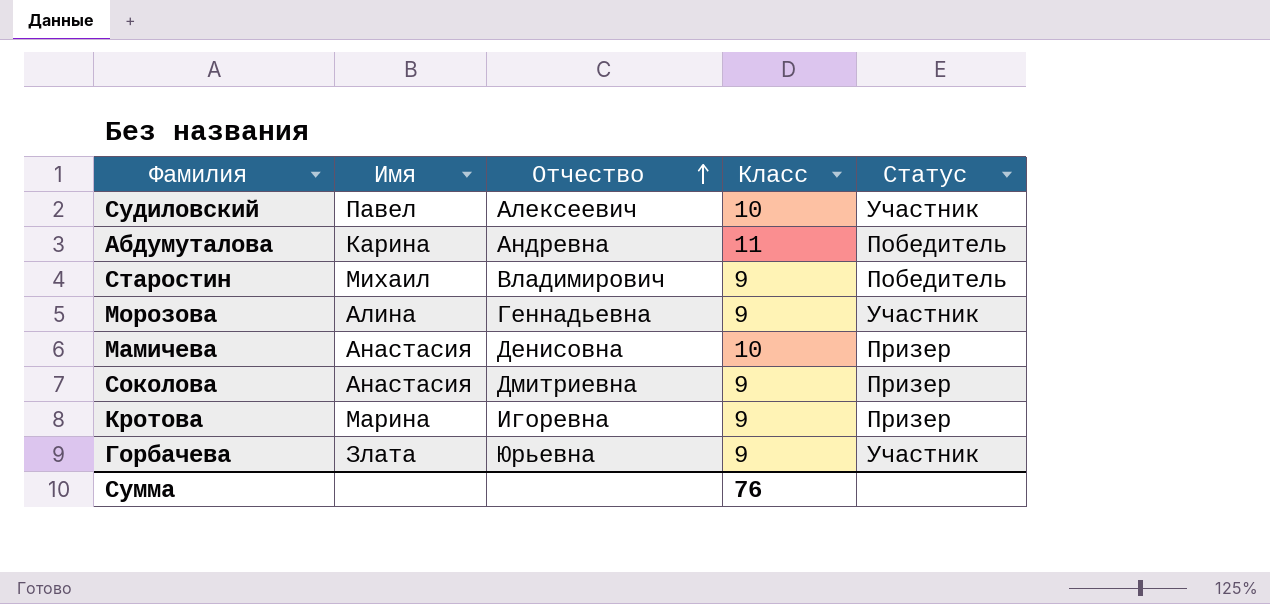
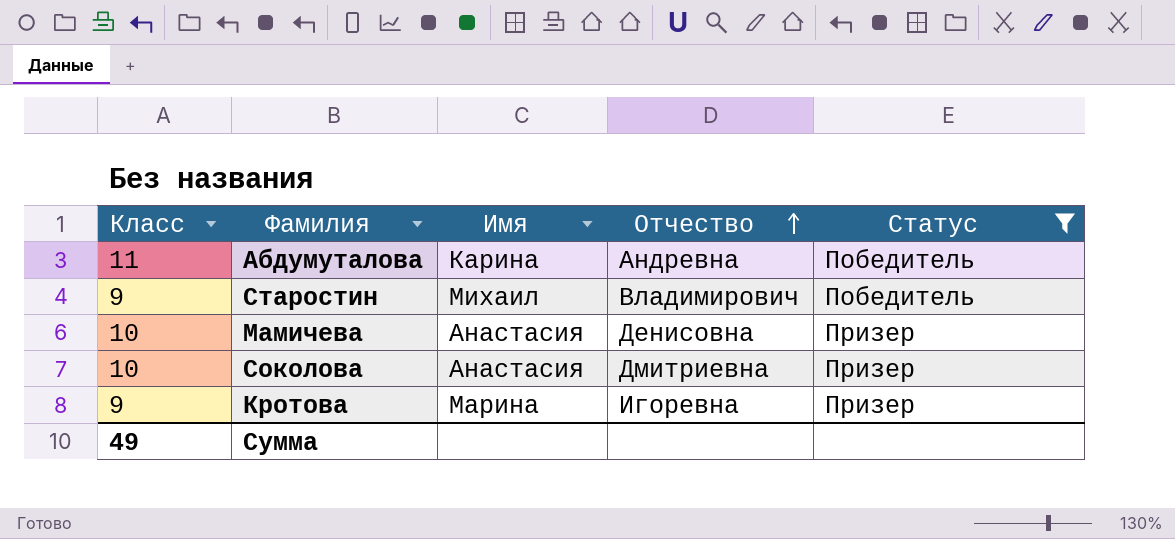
filter: none -> Статус != Участник
column Класс | position: 4 -> 1
Соколова | Класс: 9 -> 10
Сумма | Класс: 76 -> 49

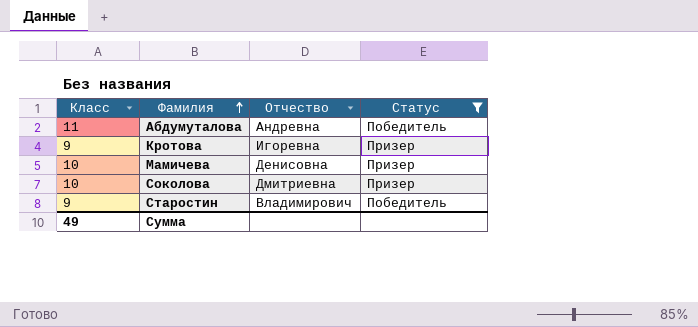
row order: Отчество ascending -> Фамилия ascending
column Имя | position: 3 -> none

